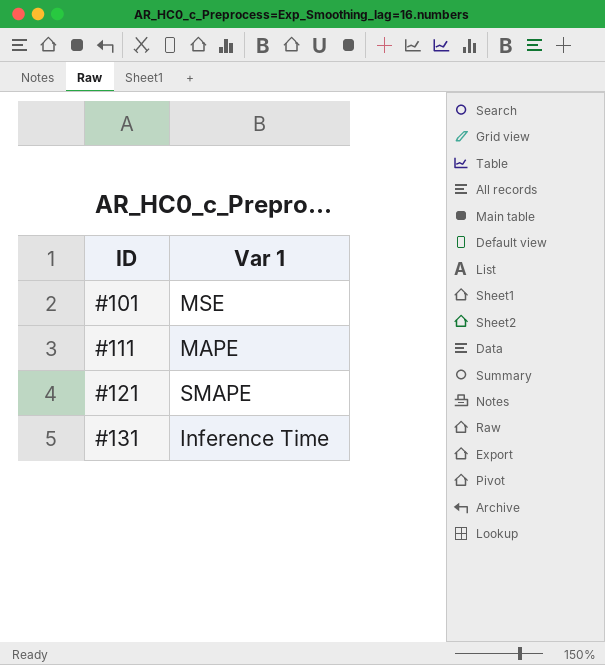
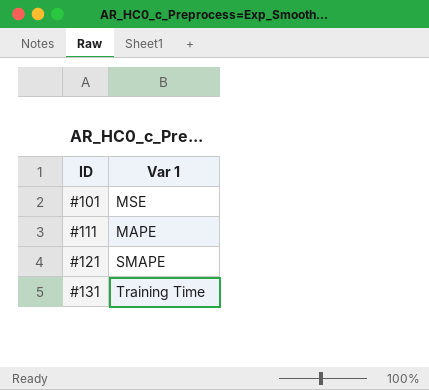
#131 | Var 1: Inference Time -> Training Time

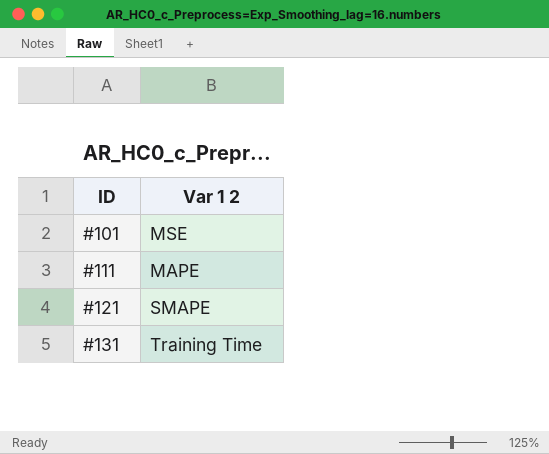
column name: Var 1 -> Var 1 2

